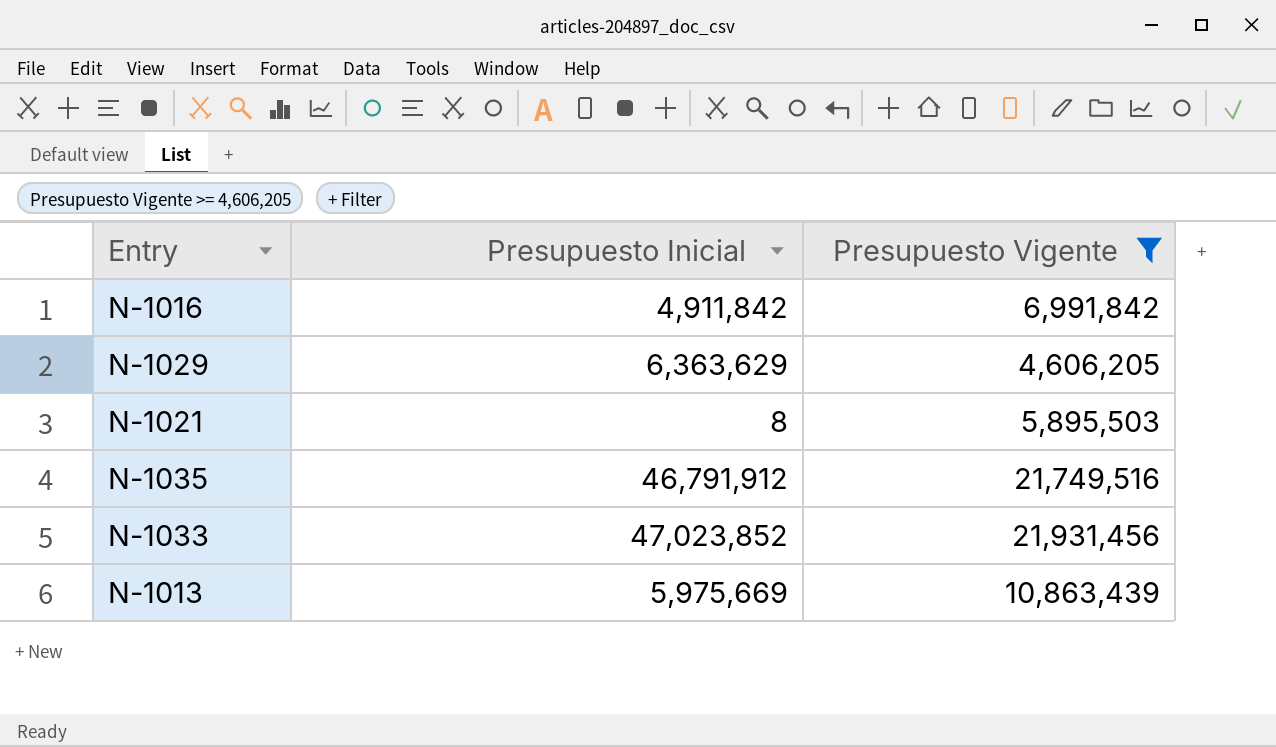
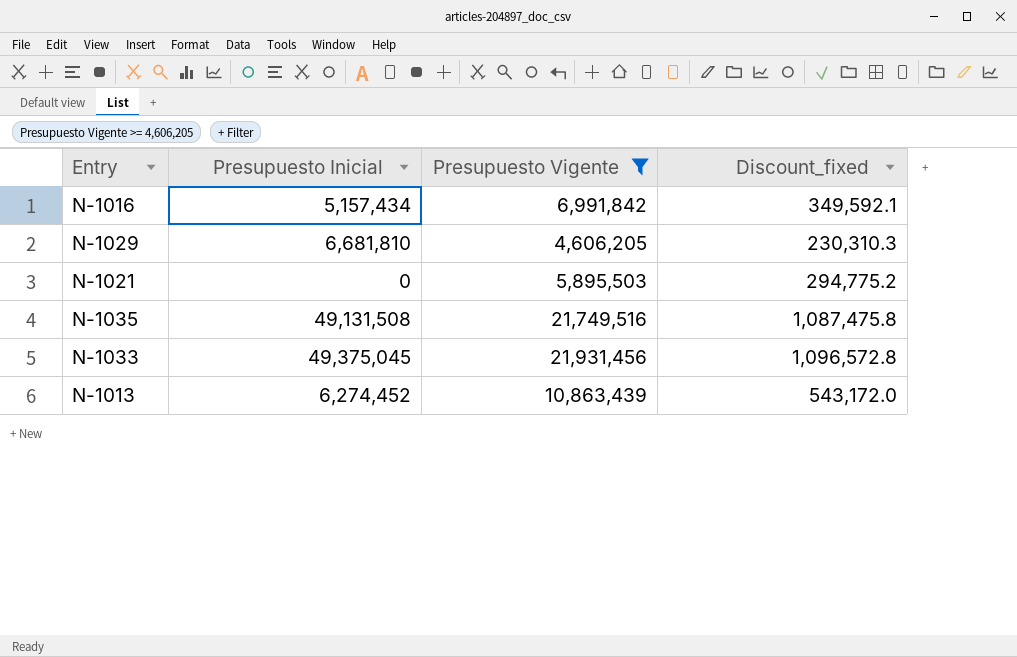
column Discount_fixed | formula: none -> [Presupuesto Vigente] * 0.05
N-1016 | Presupuesto Inicial: 4,911,842 -> 5,157,434
N-1029 | Presupuesto Inicial: 6,363,629 -> 6,681,810
N-1021 | Presupuesto Inicial: 8 -> 0
N-1035 | Presupuesto Inicial: 46,791,912 -> 49,131,508
N-1033 | Presupuesto Inicial: 47,023,852 -> 49,375,045
N-1013 | Presupuesto Inicial: 5,975,669 -> 6,274,452

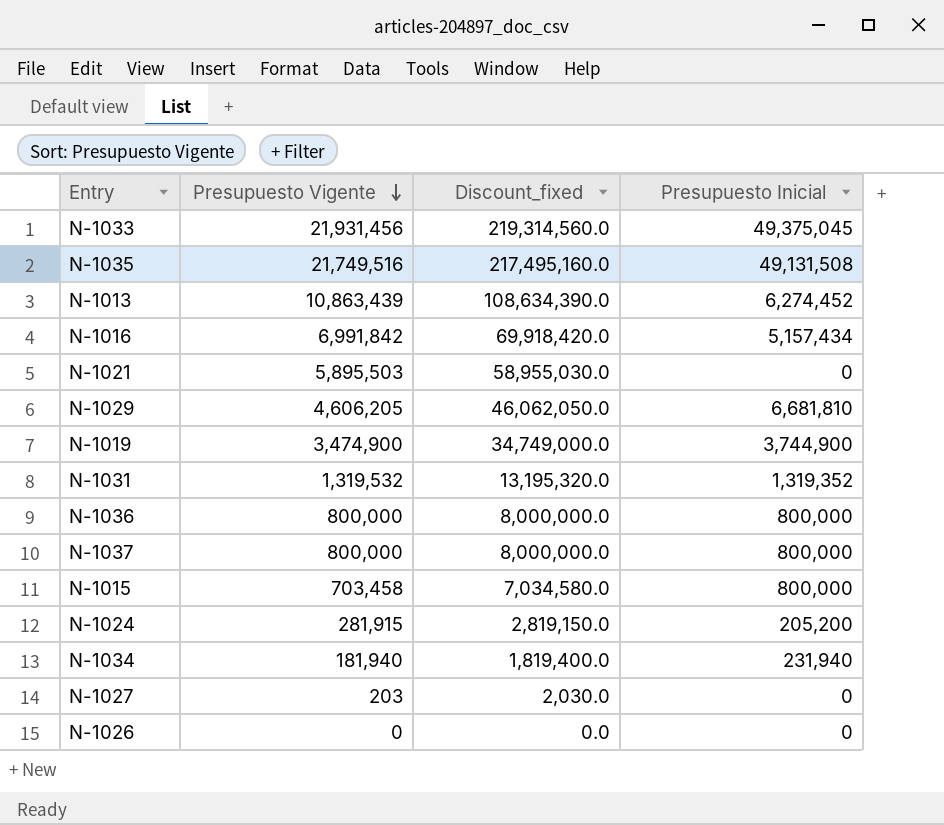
filter: Presupuesto Vigente >= 4,606,205 -> none
row order: none -> Presupuesto Vigente descending
column Discount_fixed | formula: [Presupuesto Vigente] * 0.05 -> [Presupuesto Vigente] * 10
column Presupuesto Inicial | position: 2 -> 4

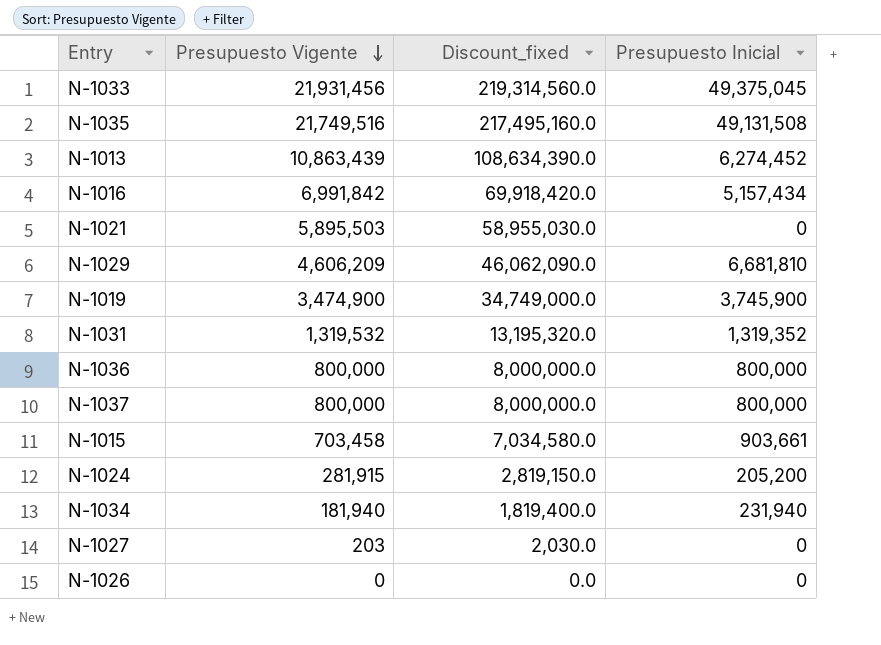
N-1029 | Presupuesto Vigente: 4,606,205 -> 4,606,209
N-1029 | Discount_fixed: 46,062,050.0 -> 46,062,090.0
N-1019 | Presupuesto Inicial: 3,744,900 -> 3,745,900
N-1015 | Presupuesto Inicial: 800,000 -> 903,661

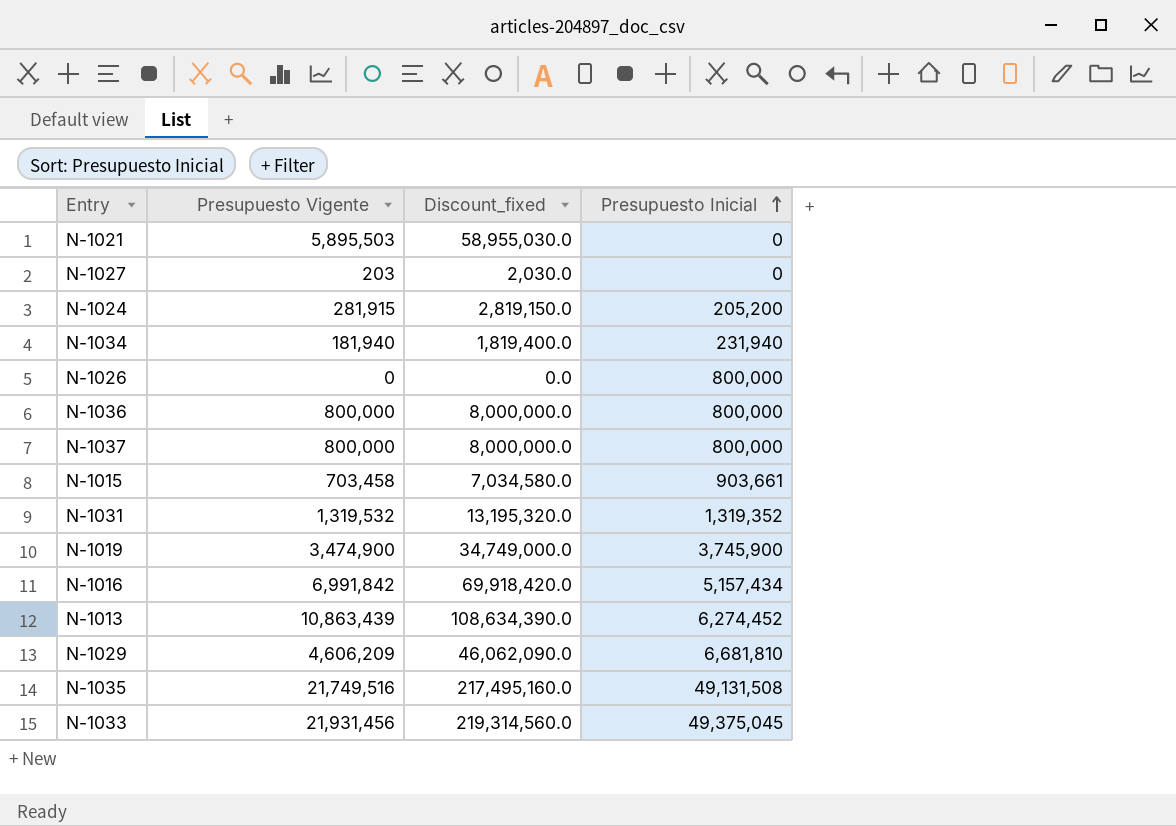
row order: Presupuesto Vigente descending -> Presupuesto Inicial ascending
N-1026 | Presupuesto Inicial: 0 -> 800,000

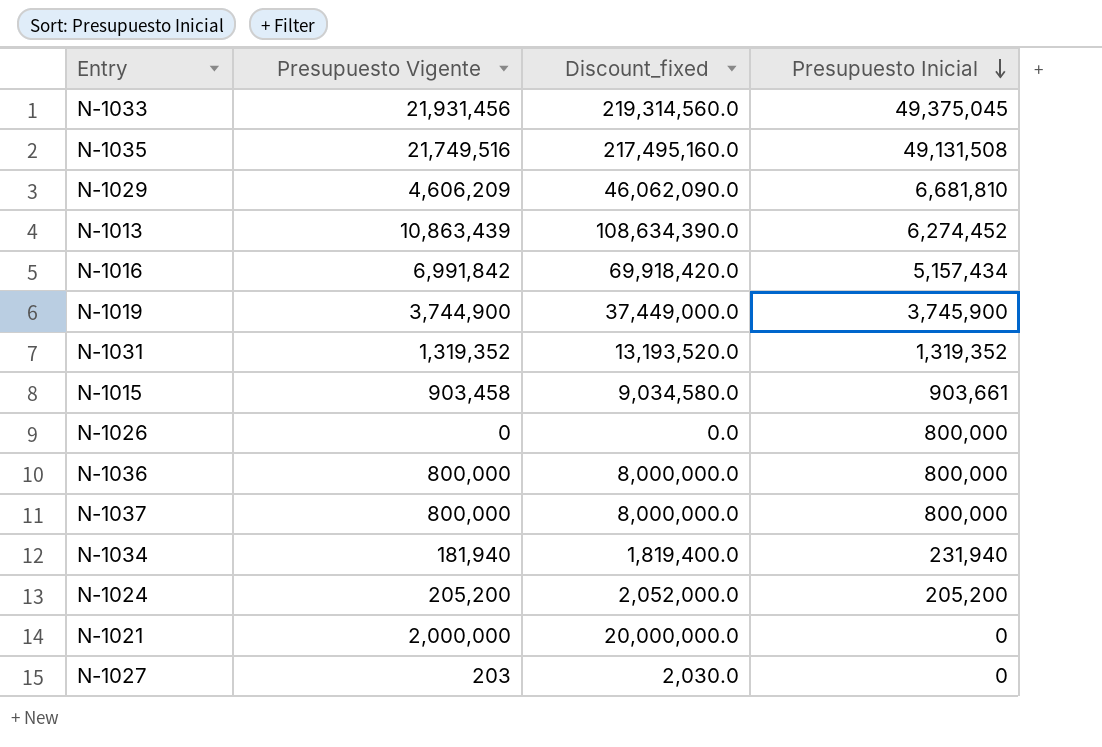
row order: Presupuesto Inicial ascending -> Presupuesto Inicial descending
N-1019 | Presupuesto Vigente: 3,474,900 -> 3,744,900
N-1019 | Discount_fixed: 34,749,000.0 -> 37,449,000.0
N-1031 | Presupuesto Vigente: 1,319,532 -> 1,319,352
N-1031 | Discount_fixed: 13,195,320.0 -> 13,193,520.0
N-1015 | Presupuesto Vigente: 703,458 -> 903,458
N-1015 | Discount_fixed: 7,034,580.0 -> 9,034,580.0
N-1024 | Presupuesto Vigente: 281,915 -> 205,200
N-1024 | Discount_fixed: 2,819,150.0 -> 2,052,000.0
N-1021 | Presupuesto Vigente: 5,895,503 -> 2,000,000
N-1021 | Discount_fixed: 58,955,030.0 -> 20,000,000.0

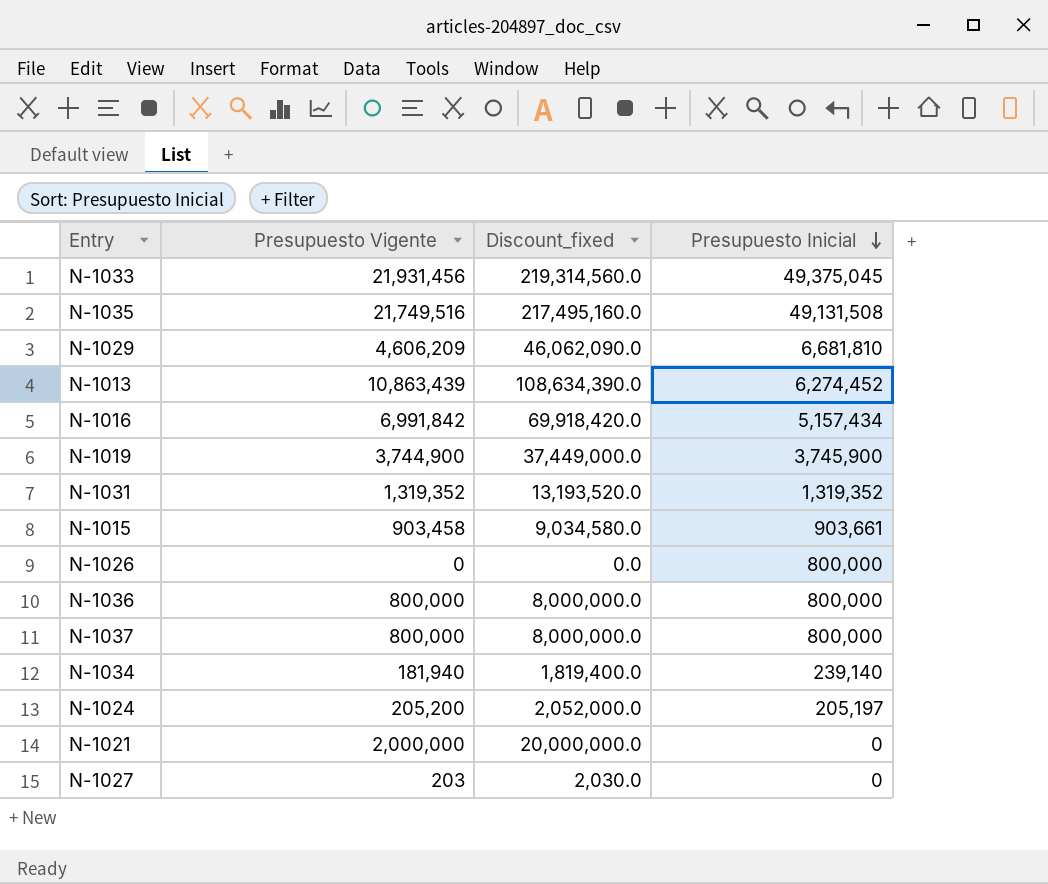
N-1034 | Presupuesto Inicial: 231,940 -> 239,140
N-1024 | Presupuesto Inicial: 205,200 -> 205,197

